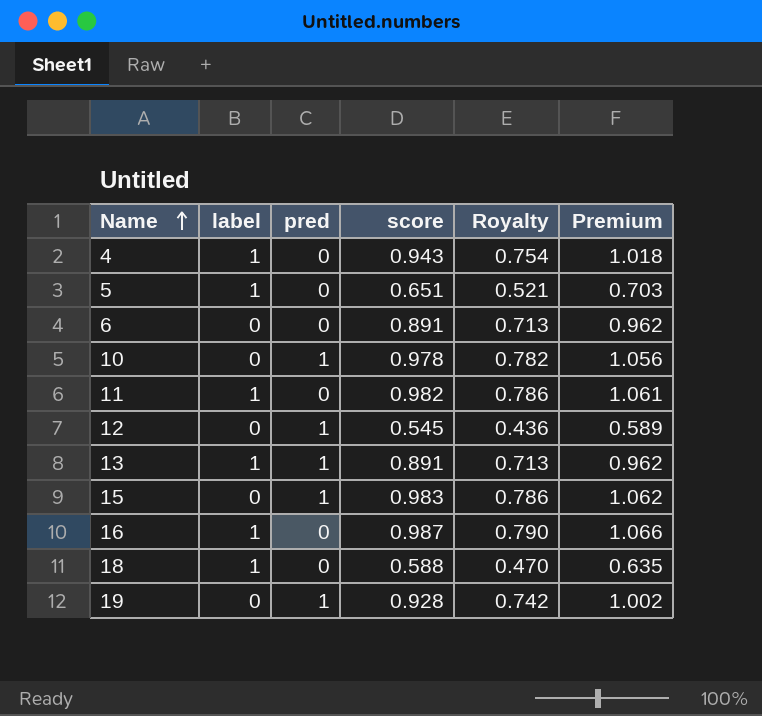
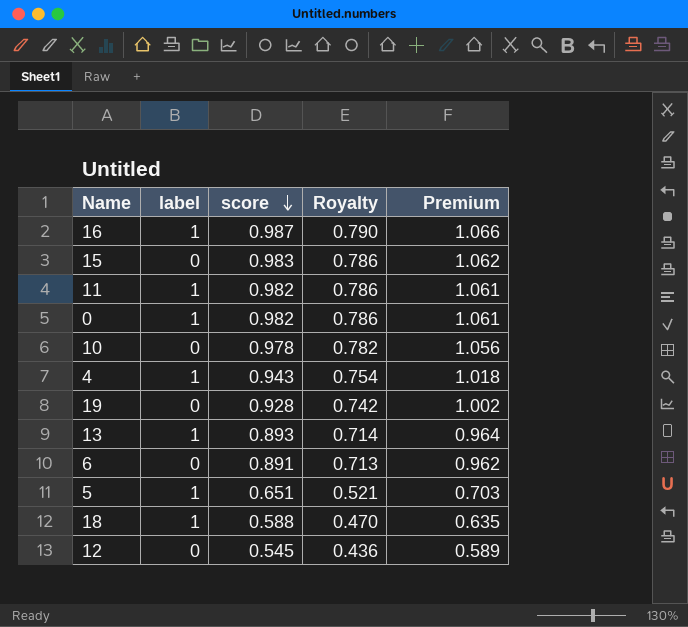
row order: Name ascending -> score descending
column pred | position: 3 -> none
row 0: none -> 1 | 0.982 | 0.786 | 1.061
13 | score: 0.891 -> 0.893
13 | Royalty: 0.713 -> 0.714
13 | Premium: 0.962 -> 0.964

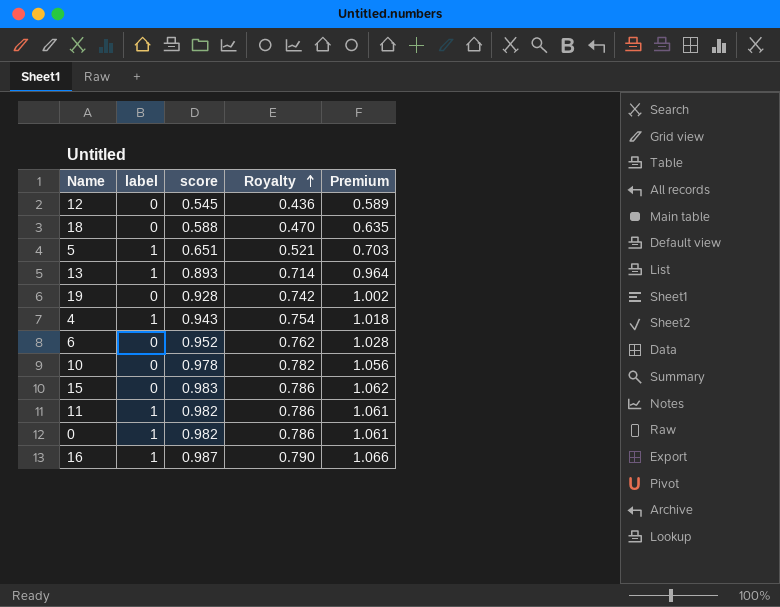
row order: score descending -> Royalty ascending
18 | label: 1 -> 0
6 | score: 0.891 -> 0.952
6 | Royalty: 0.713 -> 0.762
6 | Premium: 0.962 -> 1.028

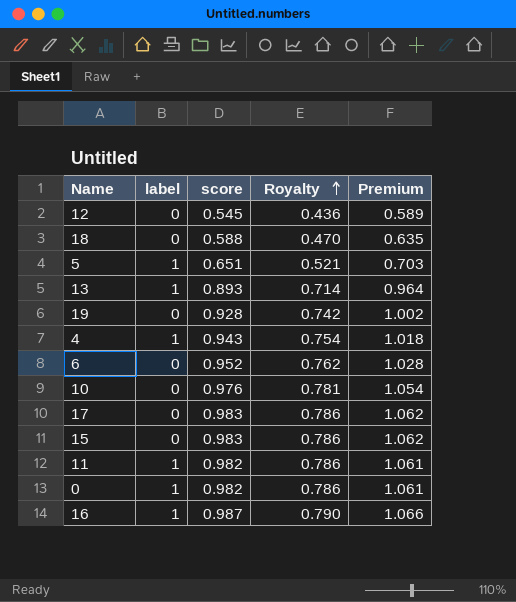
10 | score: 0.978 -> 0.976
10 | Royalty: 0.782 -> 0.781
10 | Premium: 1.056 -> 1.054
row 17: none -> 0 | 0.983 | 0.786 | 1.062

